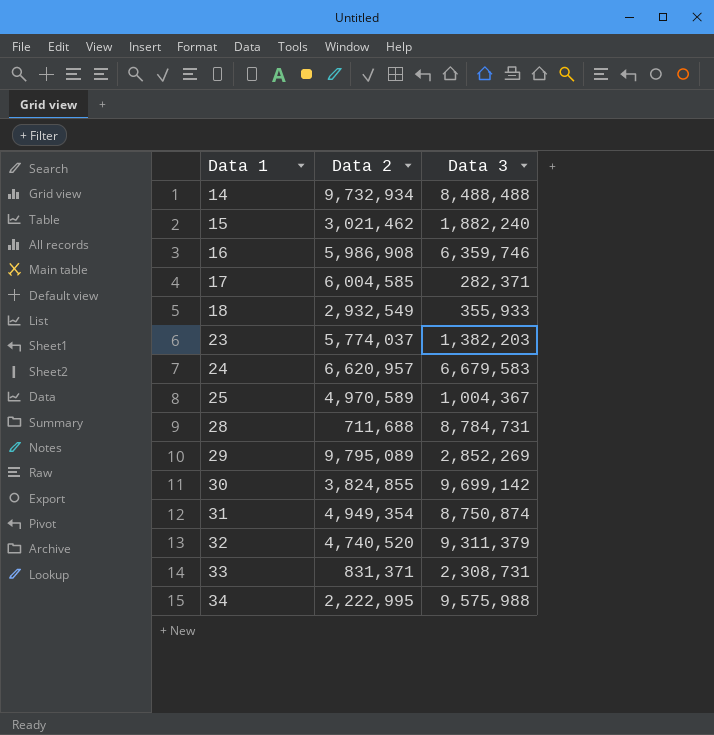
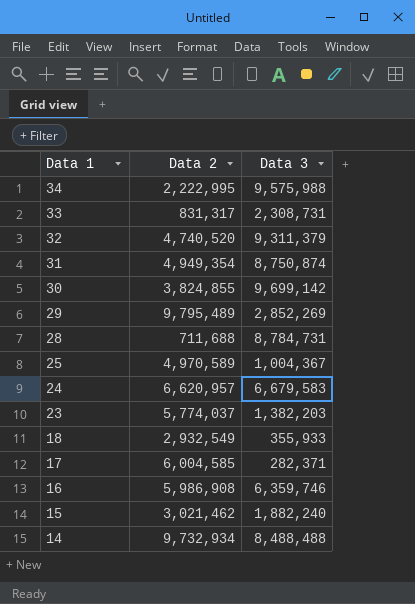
row order: Data 1 ascending -> Data 1 descending
33 | Data 2: 831,371 -> 831,317
29 | Data 2: 9,795,089 -> 9,795,489

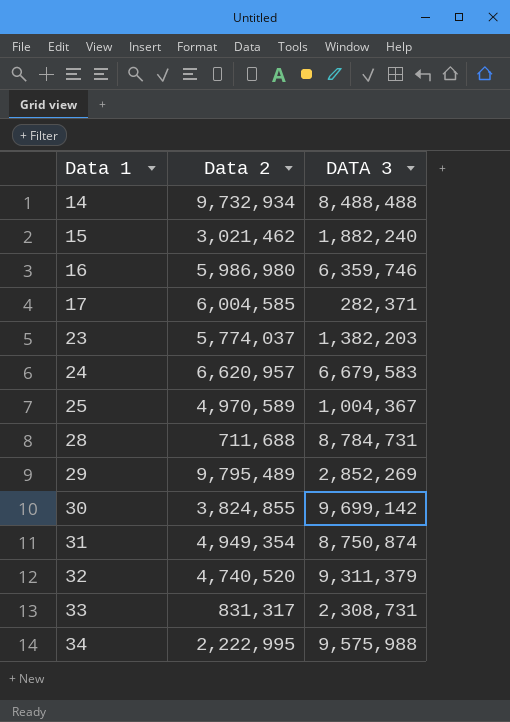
row order: Data 1 descending -> Data 1 ascending
column name: Data 3 -> DATA 3
row 18: 2,932,549 | 355,933 -> none
16 | Data 2: 5,986,908 -> 5,986,980

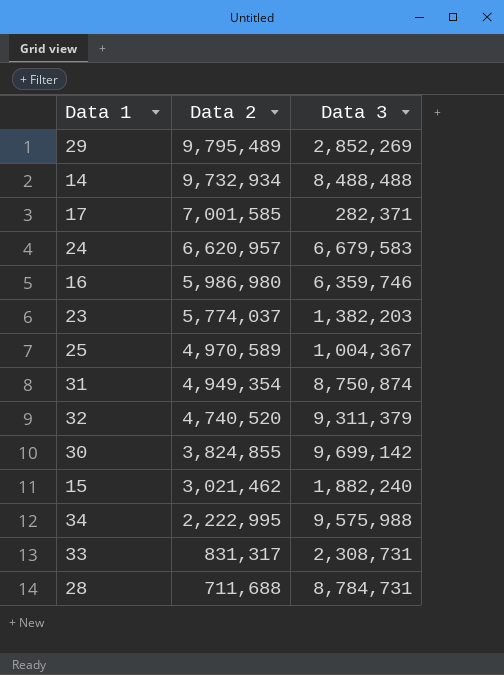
row order: Data 1 ascending -> Data 2 descending
column name: DATA 3 -> Data 3
17 | Data 2: 6,004,585 -> 7,001,585

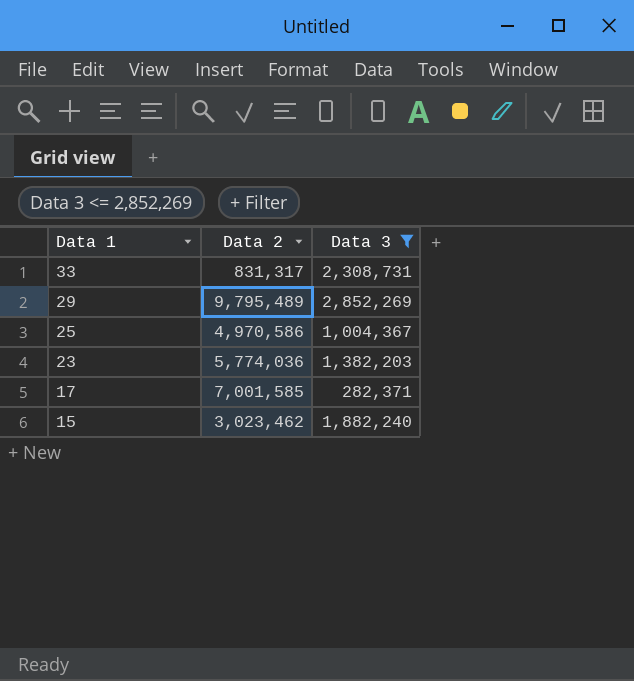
filter: none -> Data 3 <= 2,852,269
row order: Data 2 descending -> Data 1 descending
25 | Data 2: 4,970,589 -> 4,970,586
23 | Data 2: 5,774,037 -> 5,774,036
15 | Data 2: 3,021,462 -> 3,023,462

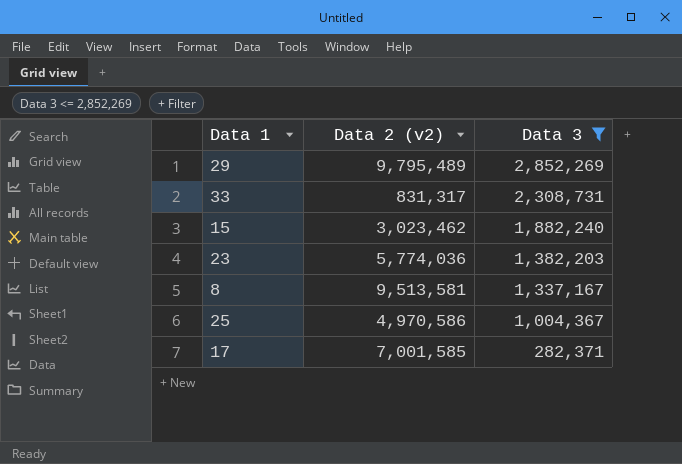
row order: Data 1 descending -> Data 3 descending
column name: Data 2 -> Data 2 (v2)
row 8: none -> 9,513,581 | 1,337,167

